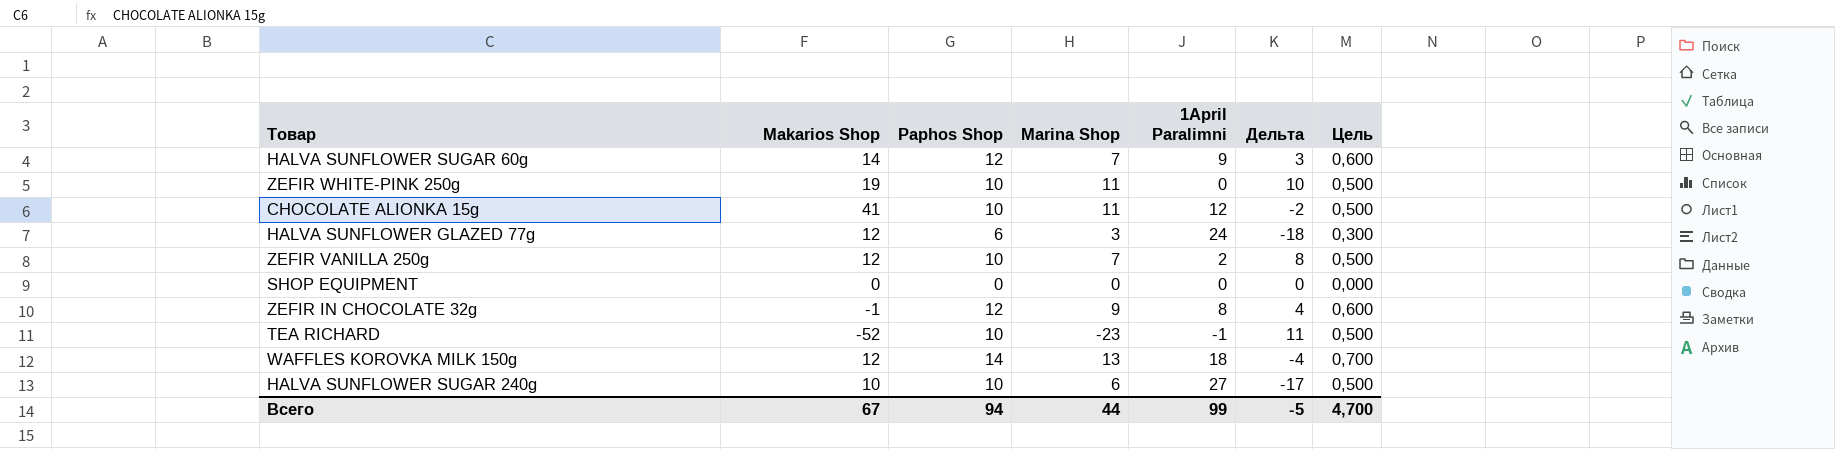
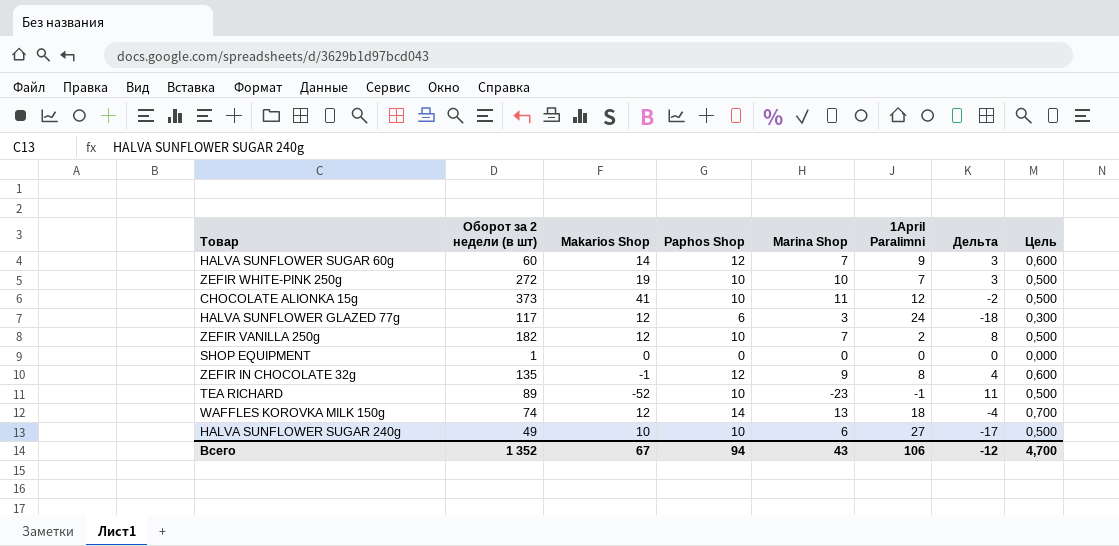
column Оборот за 2 недели (в шт) | position: none -> 2
ZEFIR WHITE-PINK 250g | Marina Shop: 11 -> 10
ZEFIR WHITE-PINK 250g | 1April Paralimni: 0 -> 7
ZEFIR WHITE-PINK 250g | Дельта: 10 -> 3
Всего | Marina Shop: 44 -> 43
Всего | 1April Paralimni: 99 -> 106
Всего | Дельта: -5 -> -12

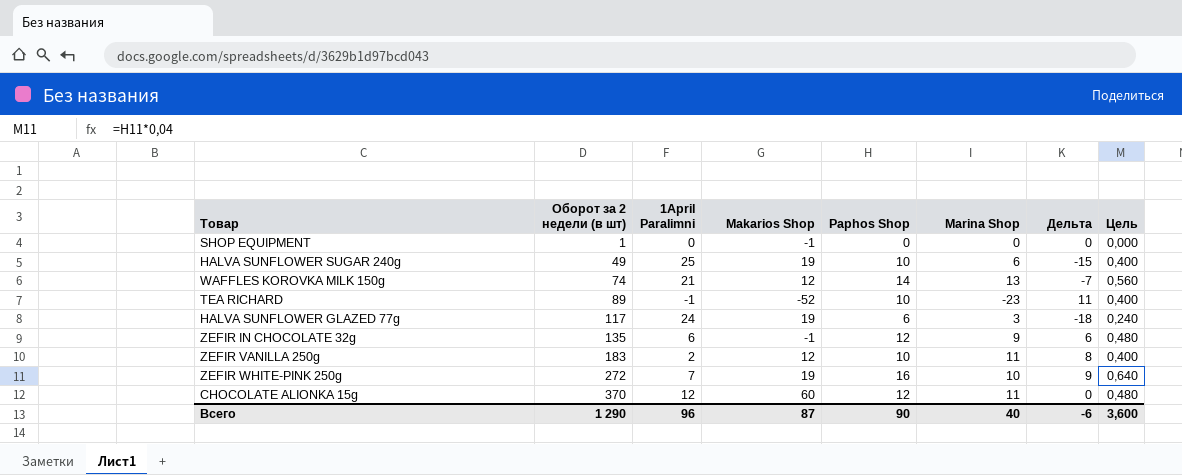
row order: none -> Оборот за 2 недели (в шт) ascending
column 1April Paralimni | position: 6 -> 3
column Цель | formula: [Paphos Shop] * 0,05 -> [Paphos Shop] * 0,04
row HALVA SUNFLOWER SUGAR 60g: 60 | 14 | 12 | 7 | 9 | 3 | 0,600 -> none
SHOP EQUIPMENT | Makarios Shop: 0 -> -1
HALVA SUNFLOWER SUGAR 240g | 1April Paralimni: 27 -> 25
HALVA SUNFLOWER SUGAR 240g | Makarios Shop: 10 -> 19
HALVA SUNFLOWER SUGAR 240g | Дельта: -17 -> -15
WAFFLES KOROVKA MILK 150g | 1April Paralimni: 18 -> 21
WAFFLES KOROVKA MILK 150g | Дельта: -4 -> -7
HALVA SUNFLOWER GLAZED 77g | Makarios Shop: 12 -> 19
ZEFIR IN CHOCOLATE 32g | 1April Paralimni: 8 -> 6
ZEFIR IN CHOCOLATE 32g | Дельта: 4 -> 6
ZEFIR VANILLA 250g | Оборот за 2 недели (в шт): 182 -> 183
ZEFIR VANILLA 250g | Marina Shop: 7 -> 11
ZEFIR WHITE-PINK 250g | Paphos Shop: 10 -> 16
ZEFIR WHITE-PINK 250g | Дельта: 3 -> 9
CHOCOLATE ALIONKA 15g | Оборот за 2 недели (в шт): 373 -> 370
CHOCOLATE ALIONKA 15g | Makarios Shop: 41 -> 60
CHOCOLATE ALIONKA 15g | Paphos Shop: 10 -> 12
CHOCOLATE ALIONKA 15g | Дельта: -2 -> 0
Всего | Оборот за 2 недели (в шт): 1 352 -> 1 290
Всего | 1April Paralimni: 106 -> 96
Всего | Makarios Shop: 67 -> 87
Всего | Paphos Shop: 94 -> 90
Всего | Marina Shop: 43 -> 40
Всего | Дельта: -12 -> -6
Всего | Цель: 4,700 -> 3,600

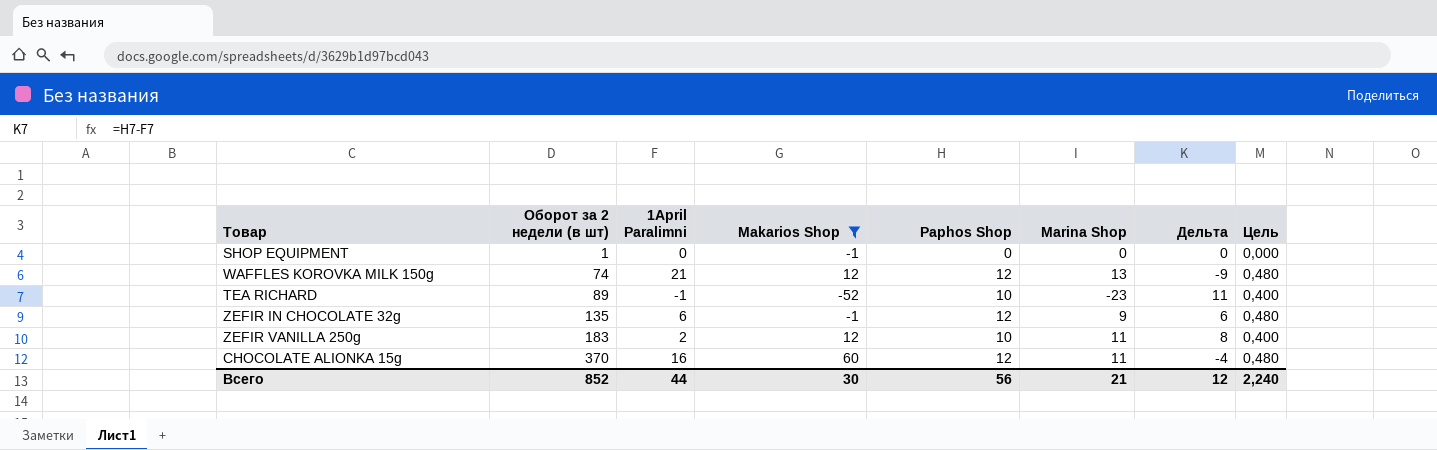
filter: none -> Makarios Shop != 19
WAFFLES KOROVKA MILK 150g | Paphos Shop: 14 -> 12
WAFFLES KOROVKA MILK 150g | Дельта: -7 -> -9
WAFFLES KOROVKA MILK 150g | Цель: 0,560 -> 0,480
CHOCOLATE ALIONKA 15g | 1April Paralimni: 12 -> 16
CHOCOLATE ALIONKA 15g | Дельта: 0 -> -4
Всего | Оборот за 2 недели (в шт): 1 290 -> 852
Всего | 1April Paralimni: 96 -> 44
Всего | Makarios Shop: 87 -> 30
Всего | Paphos Shop: 90 -> 56
Всего | Marina Shop: 40 -> 21
Всего | Дельта: -6 -> 12
Всего | Цель: 3,600 -> 2,240

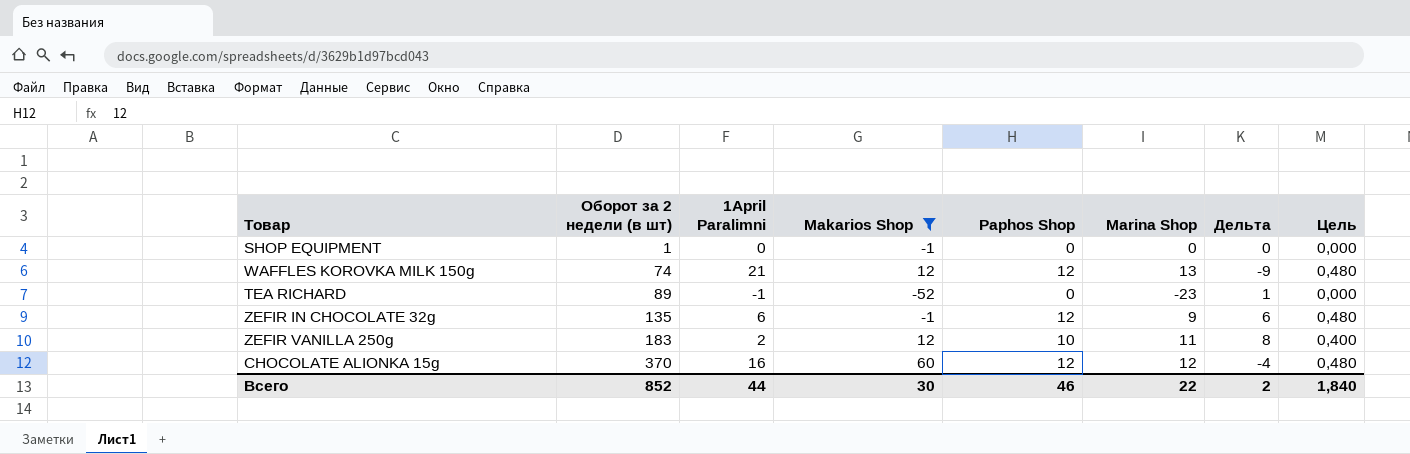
TEA RICHARD | Paphos Shop: 10 -> 0
TEA RICHARD | Дельта: 11 -> 1
TEA RICHARD | Цель: 0,400 -> 0,000
CHOCOLATE ALIONKA 15g | Marina Shop: 11 -> 12
Всего | Paphos Shop: 56 -> 46
Всего | Marina Shop: 21 -> 22
Всего | Дельта: 12 -> 2
Всего | Цель: 2,240 -> 1,840

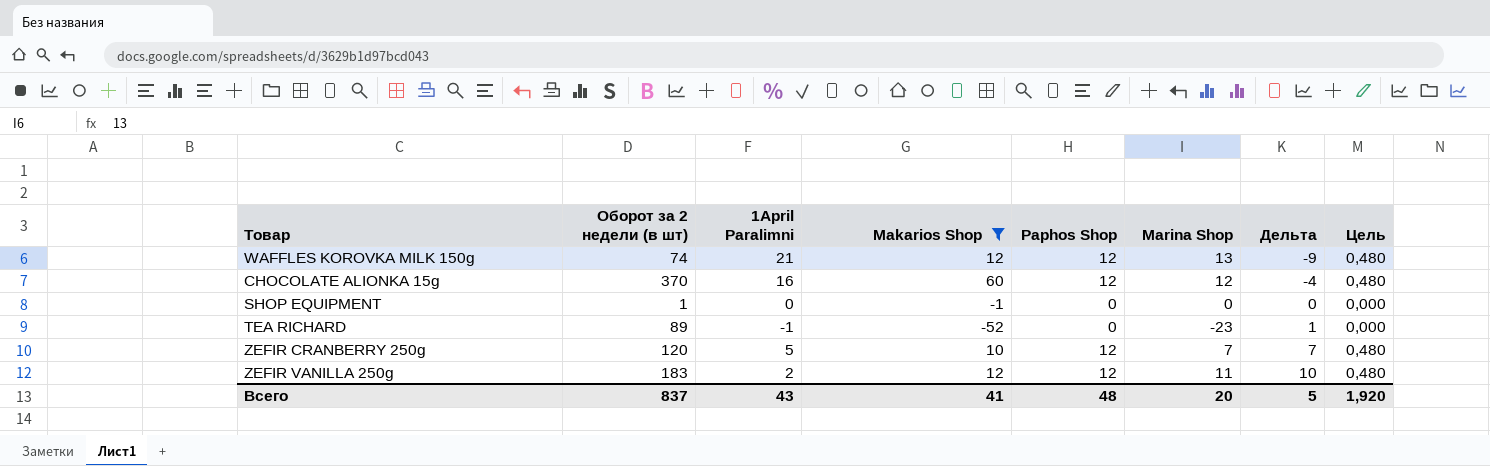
row order: Оборот за 2 недели (в шт) ascending -> Дельта ascending
row ZEFIR IN CHOCOLATE 32g: 135 | 6 | -1 | 12 | 9 | 6 | 0,480 -> none
row ZEFIR CRANBERRY 250g: none -> 120 | 5 | 10 | 12 | 7 | 7 | 0,480
ZEFIR VANILLA 250g | Paphos Shop: 10 -> 12
ZEFIR VANILLA 250g | Дельта: 8 -> 10
ZEFIR VANILLA 250g | Цель: 0,400 -> 0,480
Всего | Оборот за 2 недели (в шт): 852 -> 837
Всего | 1April Paralimni: 44 -> 43
Всего | Makarios Shop: 30 -> 41
Всего | Paphos Shop: 46 -> 48
Всего | Marina Shop: 22 -> 20
Всего | Дельта: 2 -> 5
Всего | Цель: 1,840 -> 1,920

